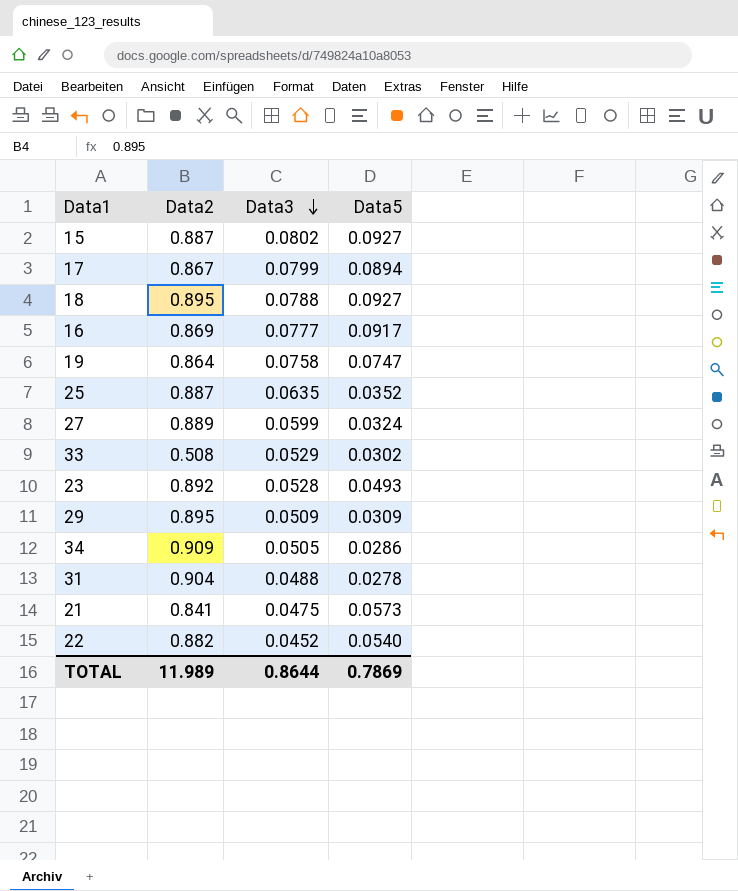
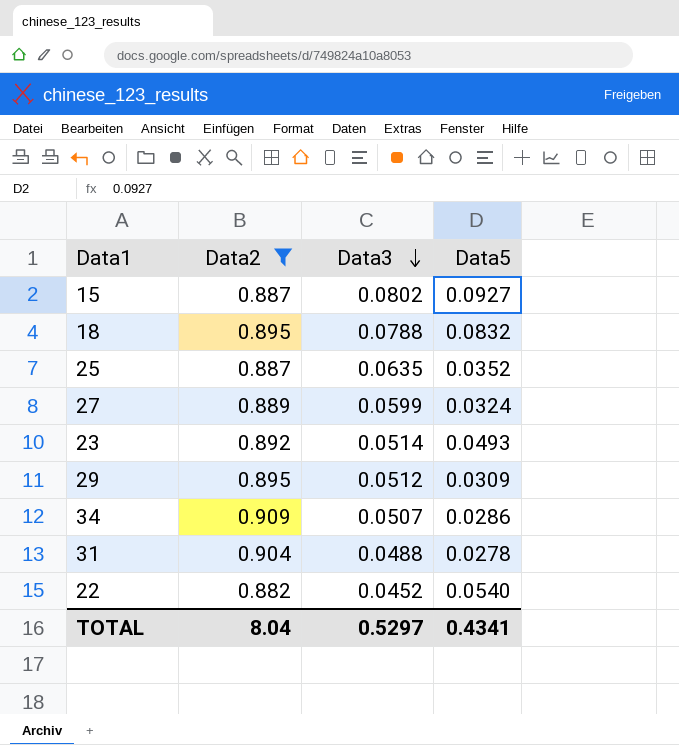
filter: none -> Data2 >= 0.882
18 | Data5: 0.0927 -> 0.0832
23 | Data3: 0.0528 -> 0.0514
29 | Data3: 0.0509 -> 0.0512
34 | Data3: 0.0505 -> 0.0507
TOTAL | Data2: 11.989 -> 8.04
TOTAL | Data3: 0.8644 -> 0.5297
TOTAL | Data5: 0.7869 -> 0.4341

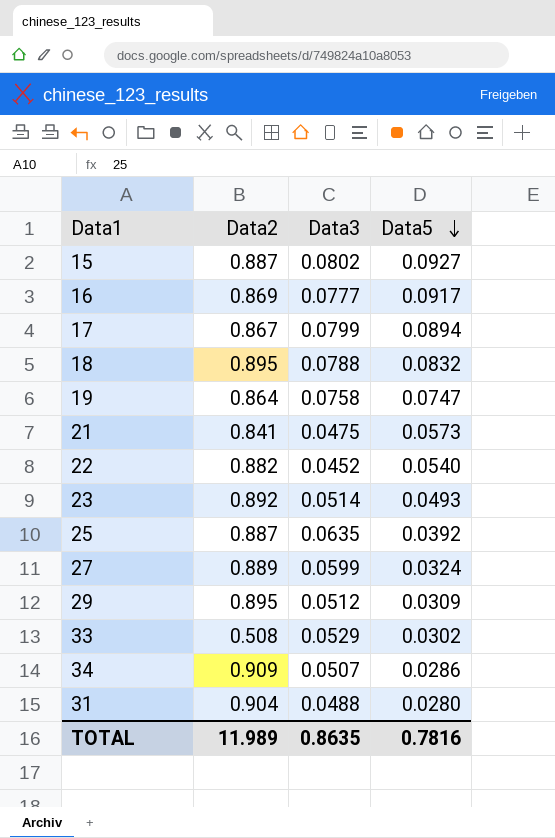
filter: Data2 >= 0.882 -> none
row order: Data3 descending -> Data5 descending
25 | Data5: 0.0352 -> 0.0392
31 | Data5: 0.0278 -> 0.0280
TOTAL | Data2: 8.04 -> 11.989
TOTAL | Data3: 0.5297 -> 0.8635
TOTAL | Data5: 0.4341 -> 0.7816

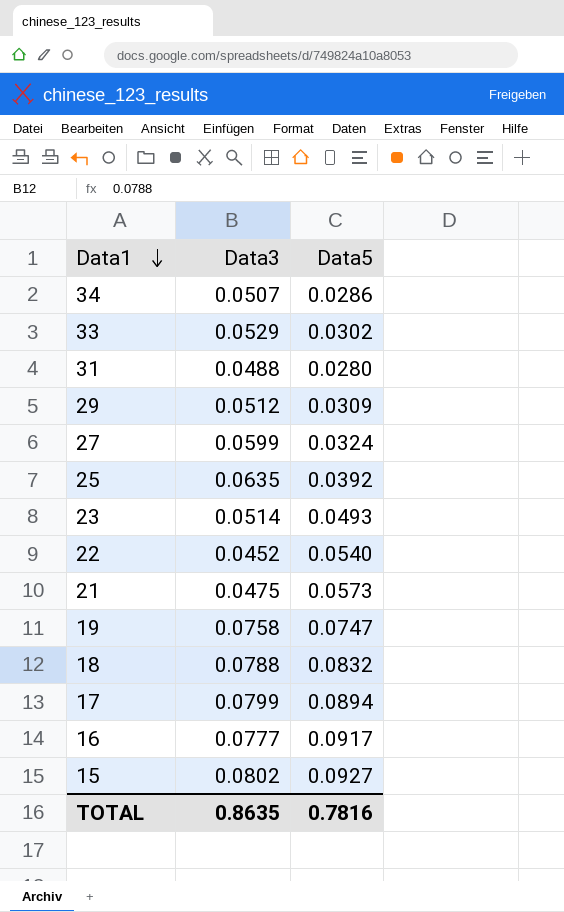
row order: Data5 descending -> Data1 descending
column Data2 | position: 2 -> none

